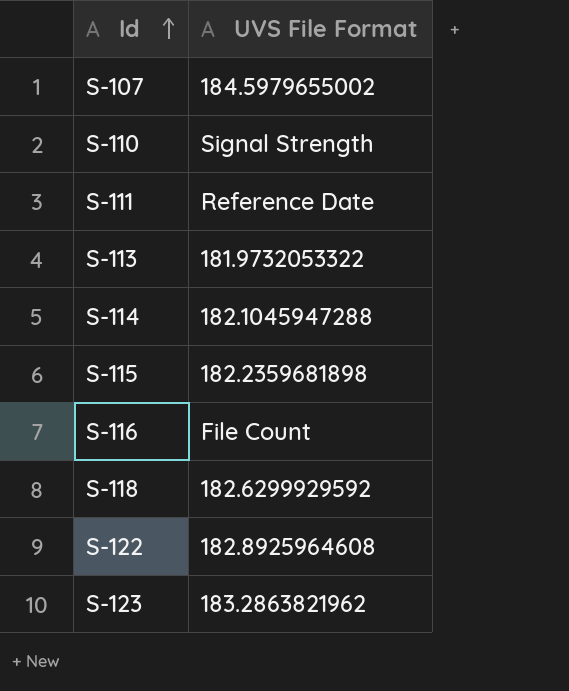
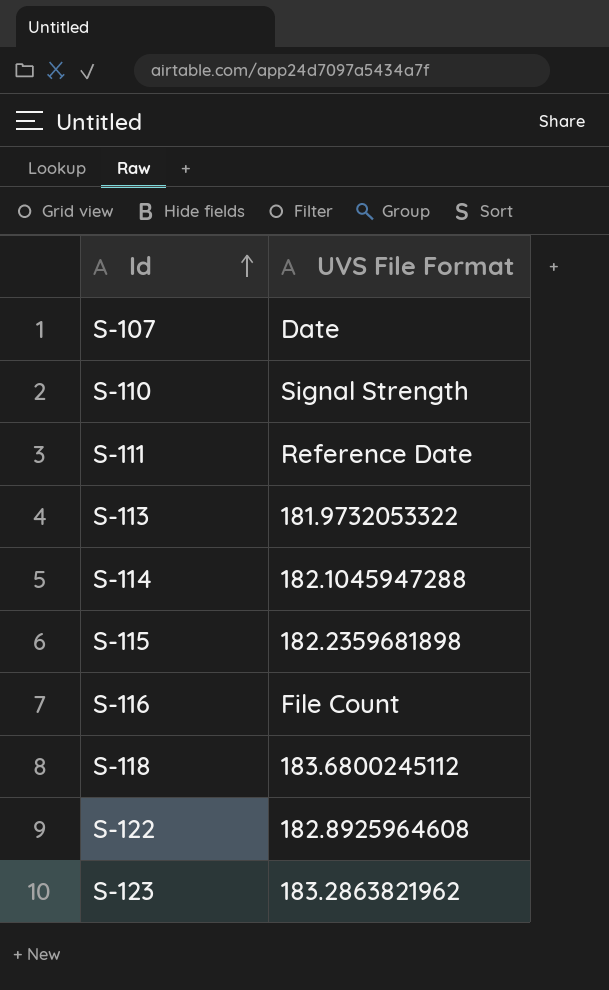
S-107 | UVS File Format: 184.5979655002 -> Date
S-118 | UVS File Format: 182.6299929592 -> 183.6800245112

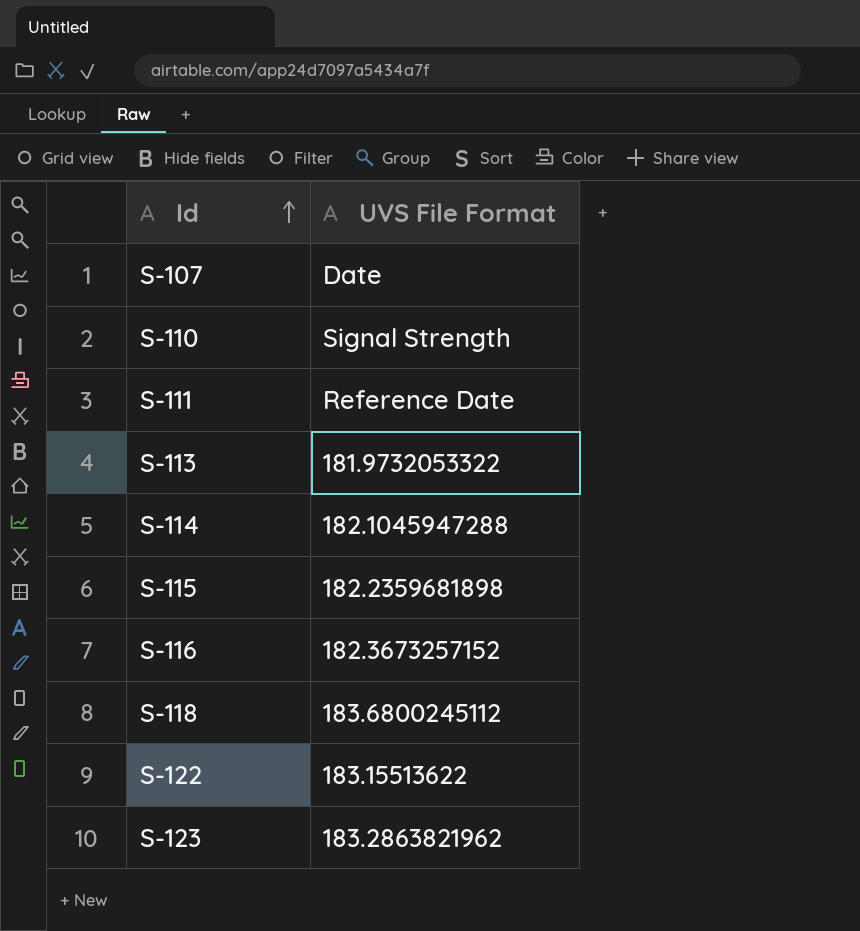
S-116 | UVS File Format: File Count -> 182.3673257152
S-122 | UVS File Format: 182.8925964608 -> 183.15513622

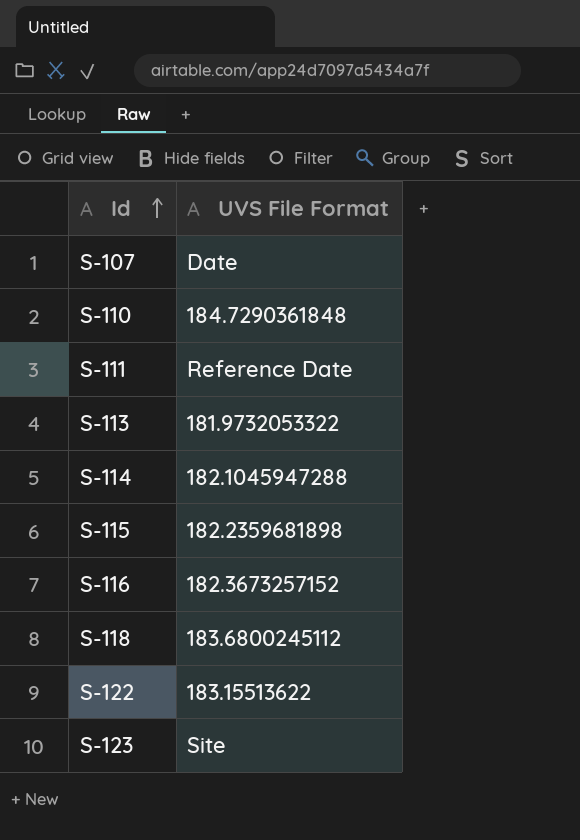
S-110 | UVS File Format: Signal Strength -> 184.7290361848
S-123 | UVS File Format: 183.2863821962 -> Site

